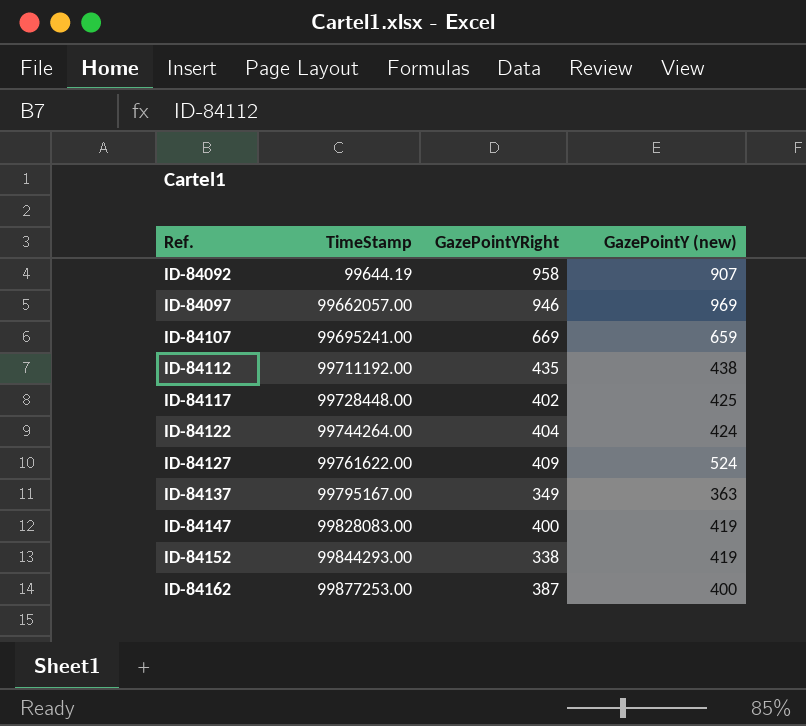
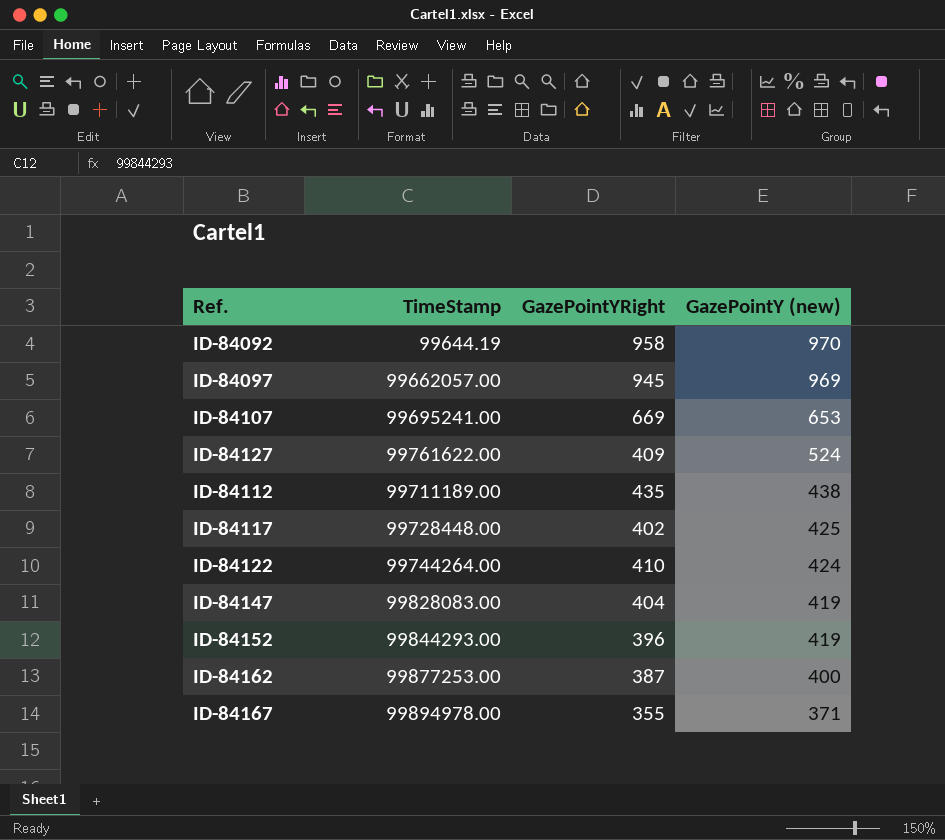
row order: Ref. ascending -> GazePointY (new) descending
row ID-84137: 99795167.00 | 349 | 363 -> none
ID-84092 | GazePointY (new): 907 -> 970
ID-84097 | GazePointYRight: 946 -> 945
ID-84107 | GazePointY (new): 659 -> 653
ID-84112 | TimeStamp: 99711192.00 -> 99711189.00
ID-84122 | GazePointYRight: 404 -> 410
ID-84147 | GazePointYRight: 400 -> 404
ID-84152 | GazePointYRight: 338 -> 396
row ID-84167: none -> 99894978.00 | 355 | 371

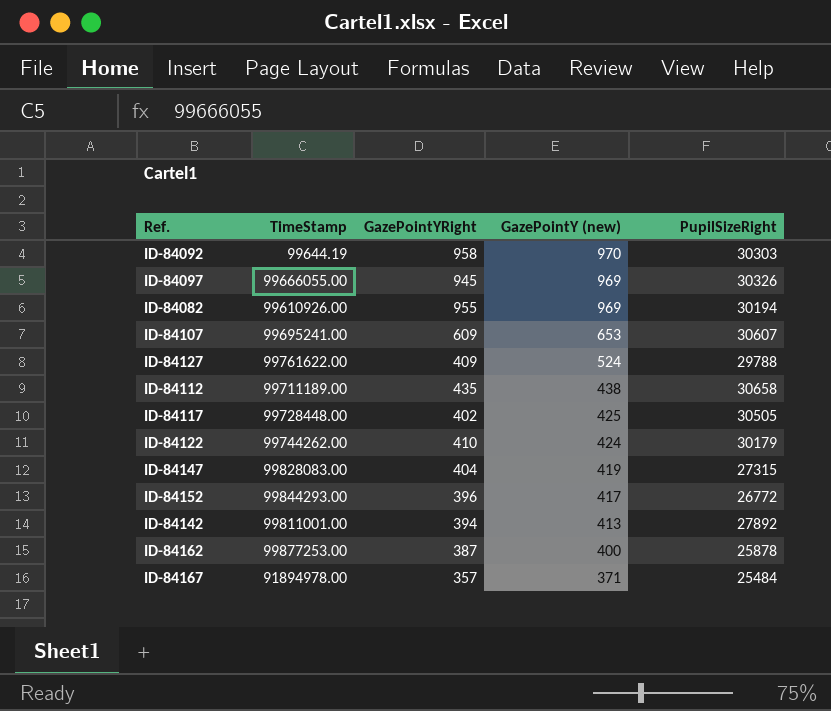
column PupilSizeRight | position: none -> 5
ID-84097 | TimeStamp: 99662057.00 -> 99666055.00
row ID-84082: none -> 99610926.00 | 955 | 969 | 30194
ID-84107 | GazePointYRight: 669 -> 609
ID-84122 | TimeStamp: 99744264.00 -> 99744262.00
ID-84152 | GazePointY (new): 419 -> 417
row ID-84142: none -> 99811001.00 | 394 | 413 | 27892
ID-84167 | TimeStamp: 99894978.00 -> 91894978.00
ID-84167 | GazePointYRight: 355 -> 357

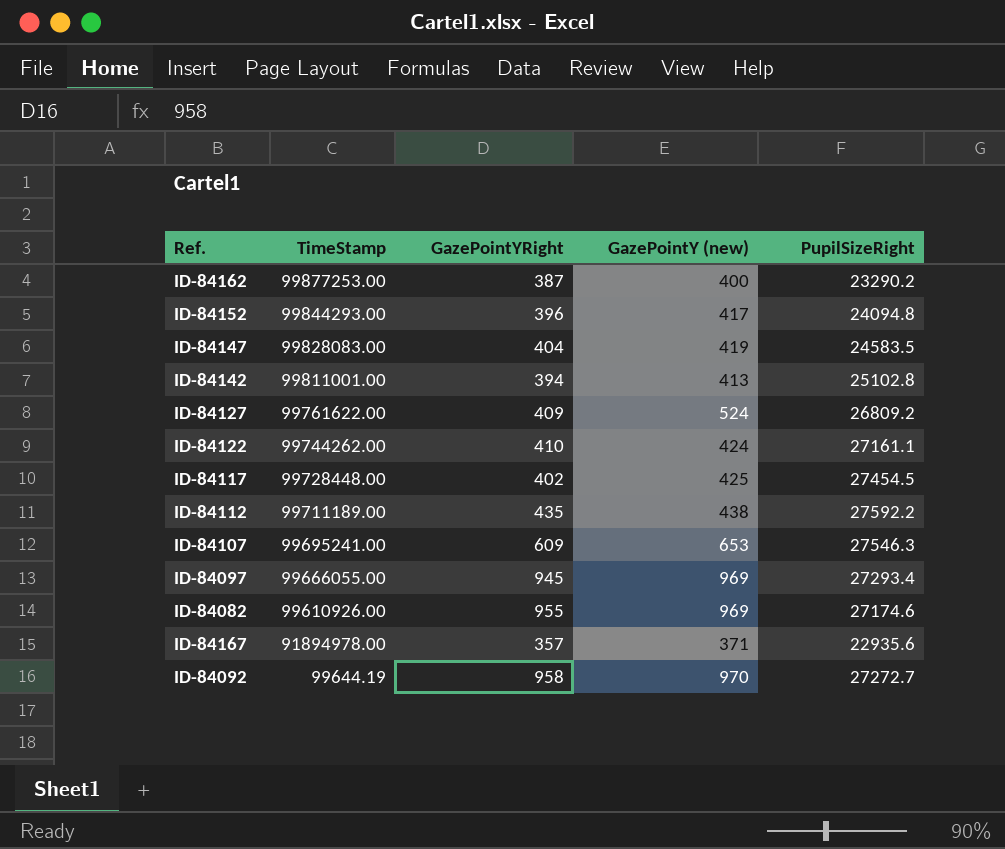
row order: GazePointY (new) descending -> TimeStamp descending
ID-84162 | PupilSizeRight: 25878 -> 23290.2
ID-84152 | PupilSizeRight: 26772 -> 24094.8
ID-84147 | PupilSizeRight: 27315 -> 24583.5
ID-84142 | PupilSizeRight: 27892 -> 25102.8
ID-84127 | PupilSizeRight: 29788 -> 26809.2
ID-84122 | PupilSizeRight: 30179 -> 27161.1
ID-84117 | PupilSizeRight: 30505 -> 27454.5
ID-84112 | PupilSizeRight: 30658 -> 27592.2
ID-84107 | PupilSizeRight: 30607 -> 27546.3
ID-84097 | PupilSizeRight: 30326 -> 27293.4
ID-84082 | PupilSizeRight: 30194 -> 27174.6
ID-84167 | PupilSizeRight: 25484 -> 22935.6
ID-84092 | PupilSizeRight: 30303 -> 27272.7

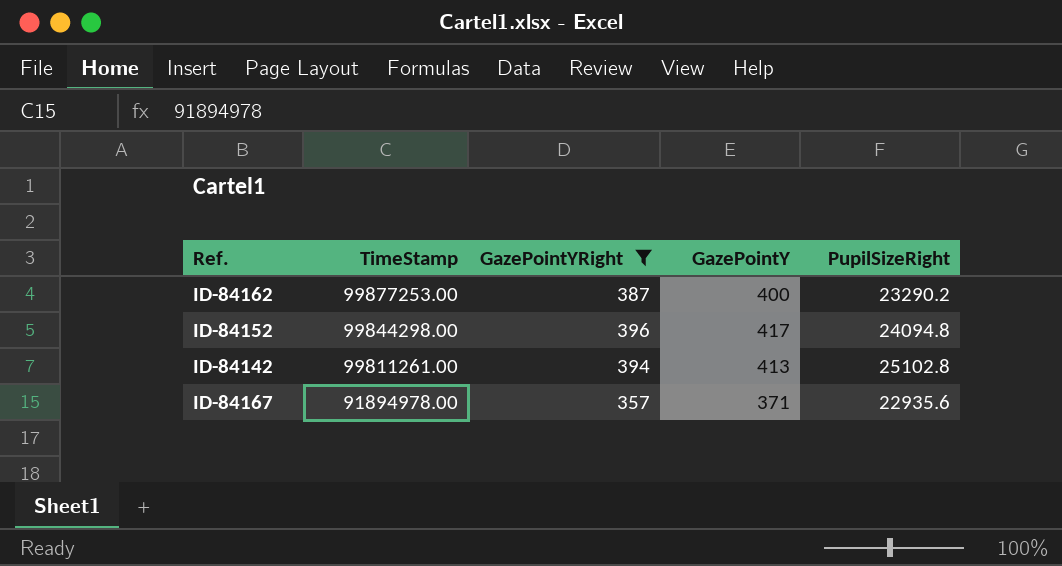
filter: none -> GazePointYRight <= 396
column name: GazePointY (new) -> GazePointY
ID-84152 | TimeStamp: 99844293.00 -> 99844298.00
ID-84142 | TimeStamp: 99811001.00 -> 99811261.00

